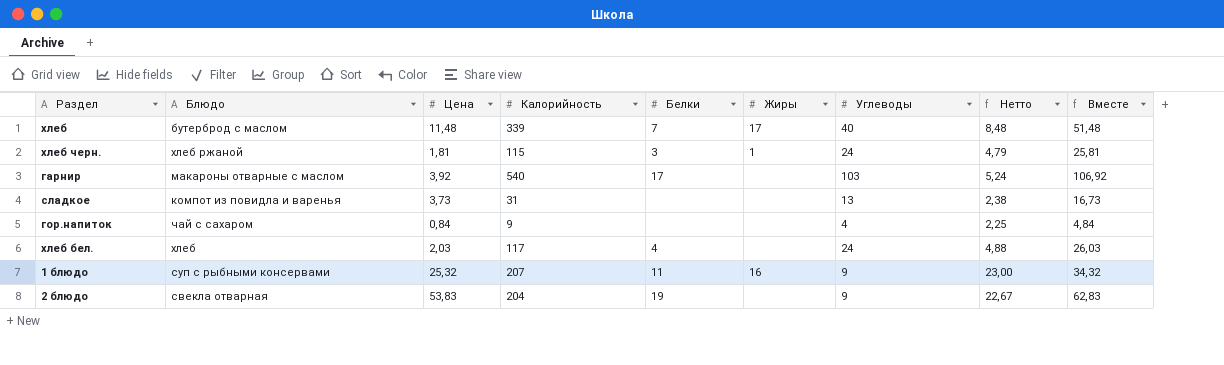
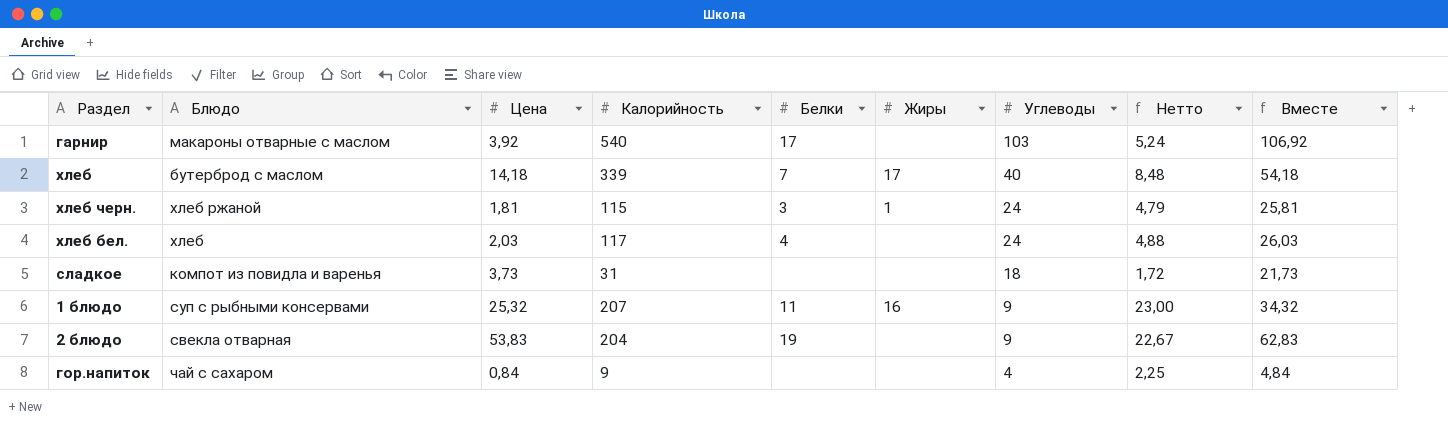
row order: none -> Углеводы descending
хлеб | Цена: 11,48 -> 14,18
хлеб | Вместе: 51,48 -> 54,18
сладкое | Углеводы: 13 -> 18
сладкое | Нетто: 2,38 -> 1,72
сладкое | Вместе: 16,73 -> 21,73

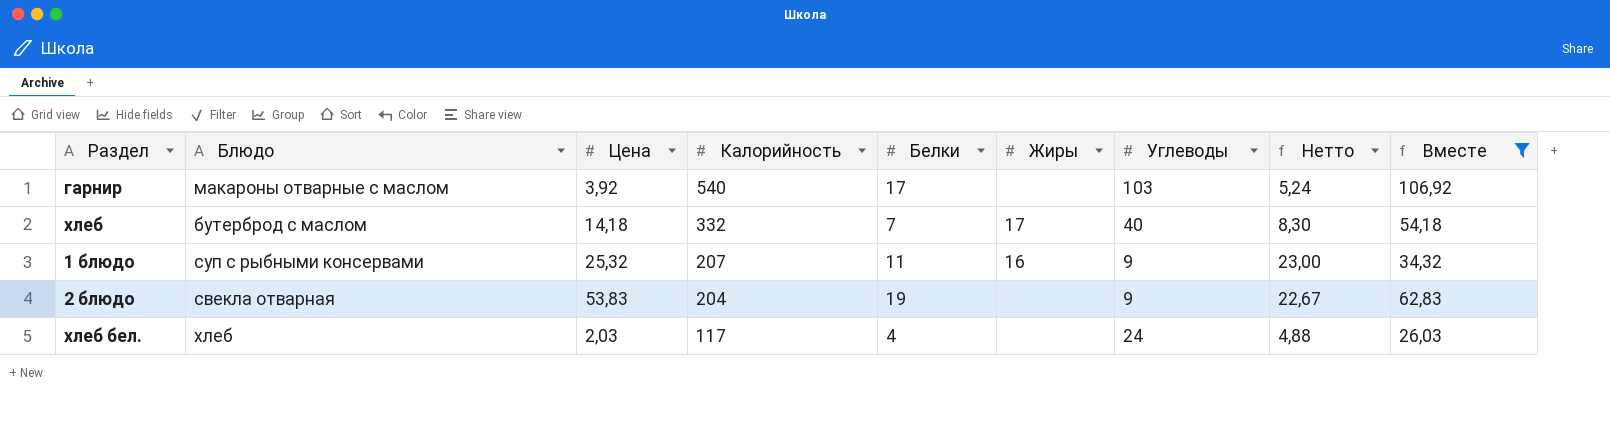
filter: none -> Вместе >= 26,03
row order: Углеводы descending -> Калорийность descending
хлеб | Калорийность: 339 -> 332
хлеб | Нетто: 8,48 -> 8,30

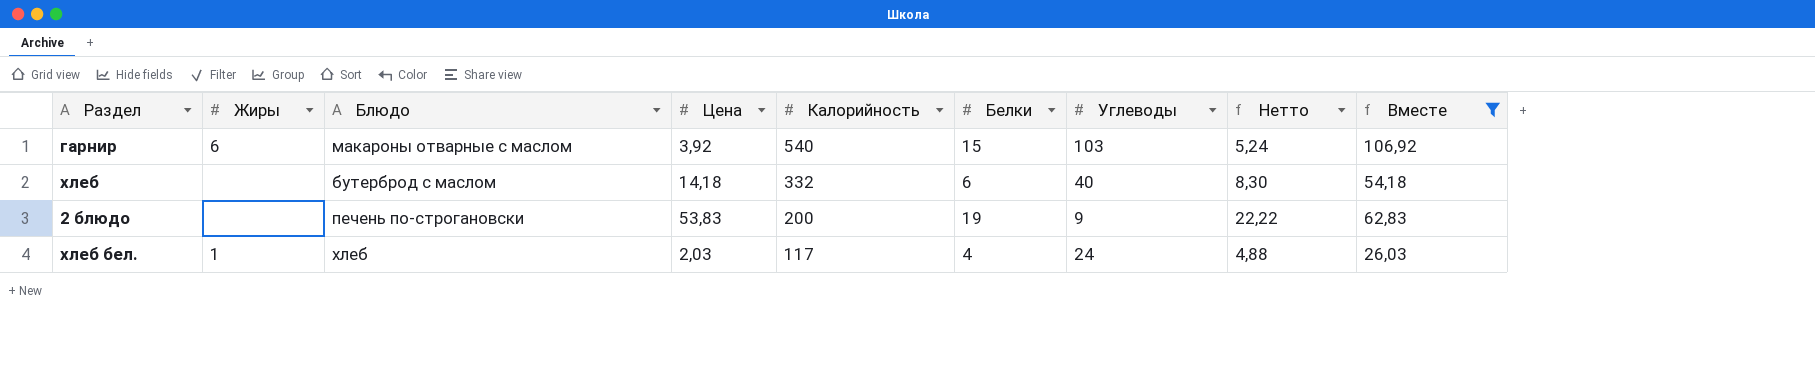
column Жиры | position: 6 -> 2
row 1 блюдо: суп с рыбными консервами | 25,32 | 207 | 11 | 16 | 9 | 23,00 | 34,32 -> none
гарнир | Жиры: none -> 6
гарнир | Белки: 17 -> 15
хлеб | Жиры: 17 -> none
хлеб | Белки: 7 -> 6
2 блюдо | Блюдо: свекла отварная -> печень по-строгановски
2 блюдо | Калорийность: 204 -> 200
2 блюдо | Нетто: 22,67 -> 22,22
хлеб бел. | Жиры: none -> 1

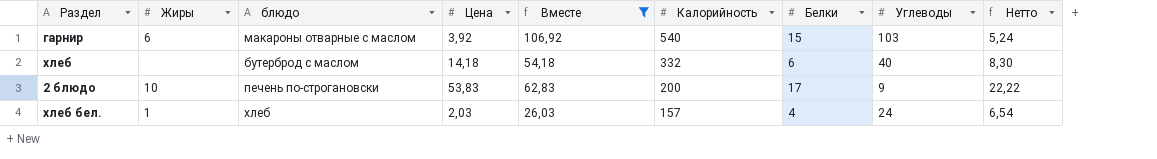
column name: Блюдо -> блюдо
column Вместе | position: 9 -> 5
2 блюдо | Жиры: none -> 10
2 блюдо | Белки: 19 -> 17
хлеб бел. | Калорийность: 117 -> 157
хлеб бел. | Нетто: 4,88 -> 6,54

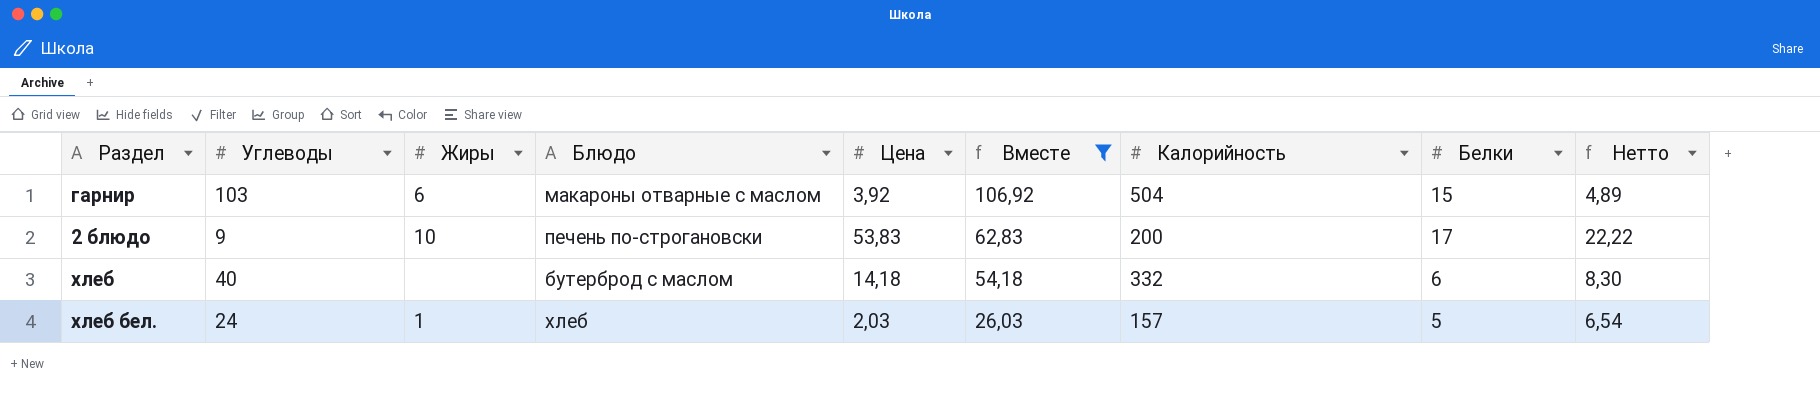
row order: Калорийность descending -> Вместе descending
column Углеводы | position: 8 -> 2
column name: блюдо -> Блюдо
гарнир | Калорийность: 540 -> 504
гарнир | Нетто: 5,24 -> 4,89
хлеб бел. | Белки: 4 -> 5

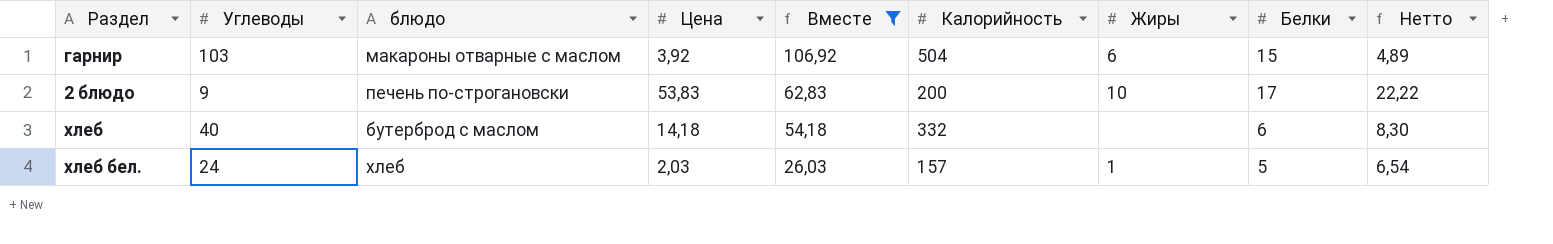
column name: Блюдо -> блюдо
column Жиры | position: 3 -> 7

